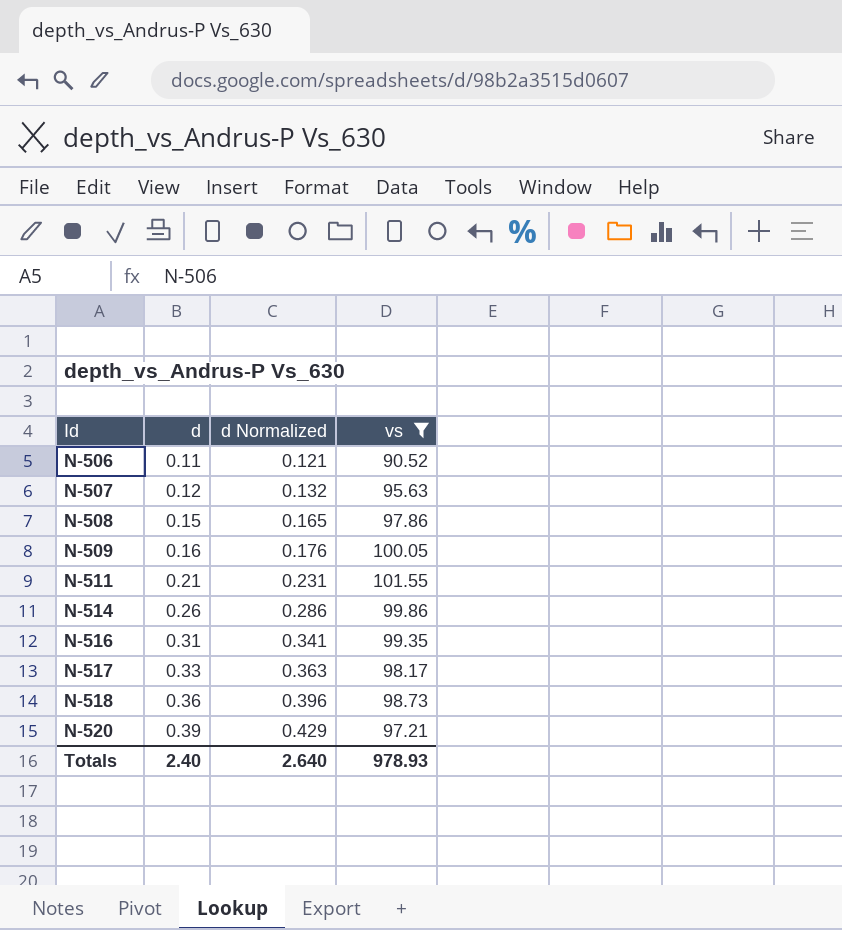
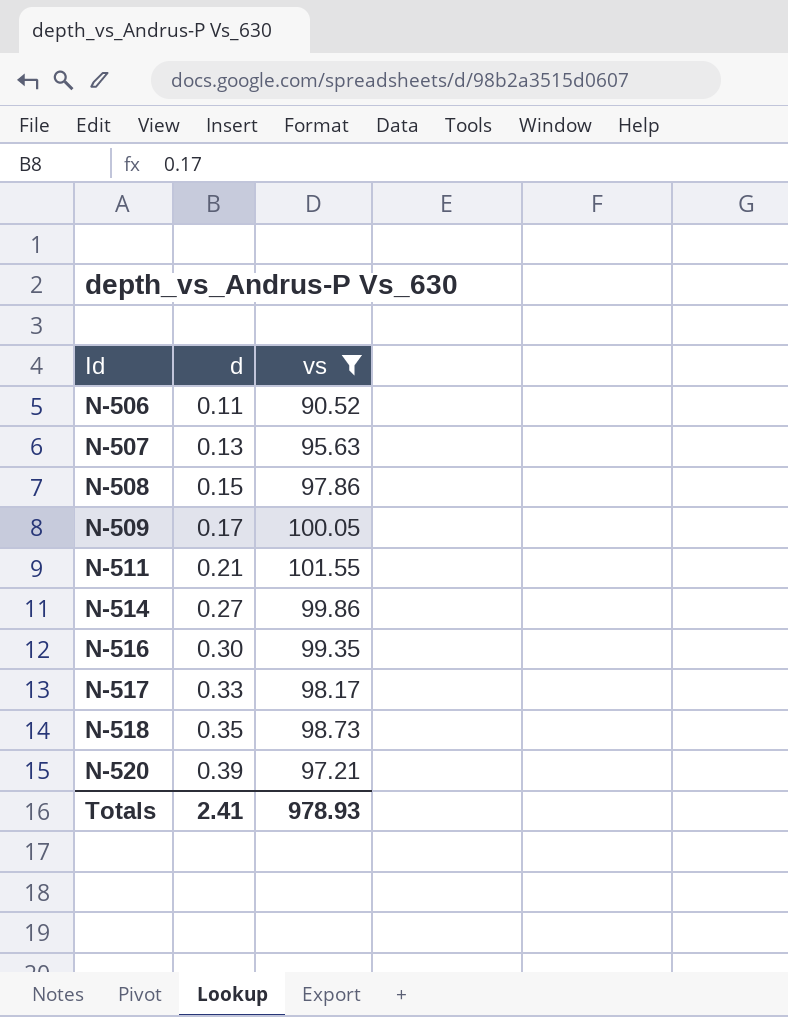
column d Normalized | formula: [d] * 1.1 -> none
N-507 | d: 0.12 -> 0.13
N-509 | d: 0.16 -> 0.17
N-514 | d: 0.26 -> 0.27
N-516 | d: 0.31 -> 0.30
N-518 | d: 0.36 -> 0.35
Totals | d: 2.40 -> 2.41

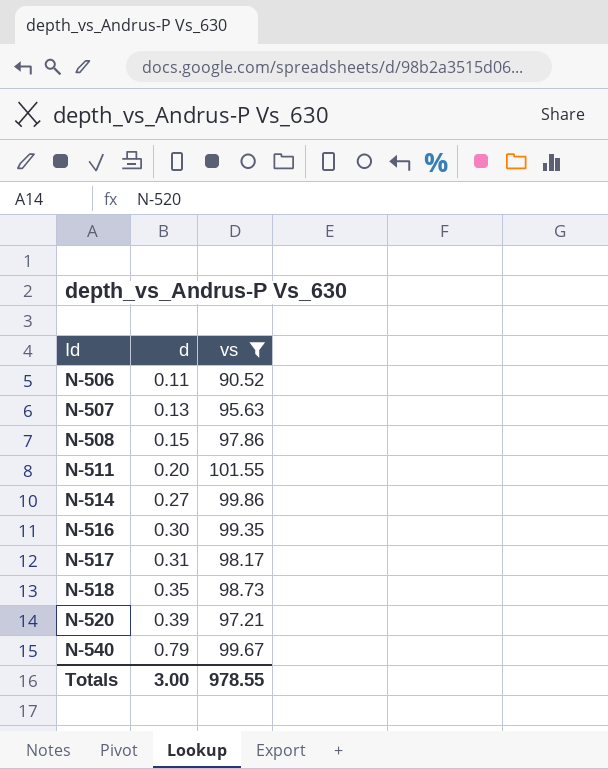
row N-509: 0.17 | 100.05 -> none
N-511 | d: 0.21 -> 0.20
N-517 | d: 0.33 -> 0.31
row N-540: none -> 0.79 | 99.67
Totals | d: 2.41 -> 3.00
Totals | vs: 978.93 -> 978.55

